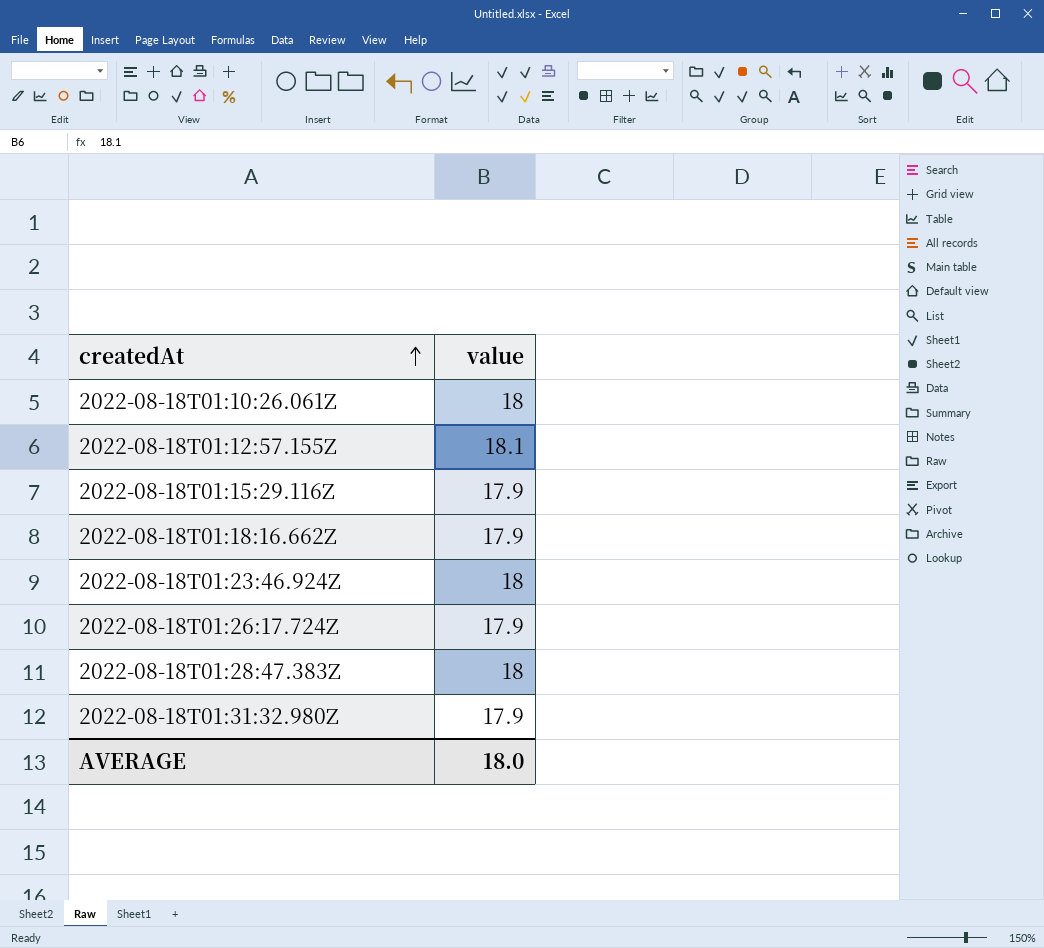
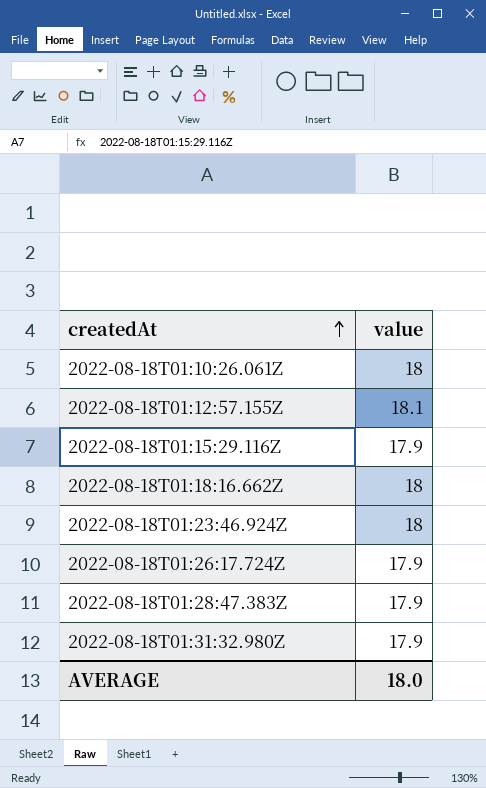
2022-08-18T01:18:16.662Z | value: 17.9 -> 18
2022-08-18T01:28:47.383Z | value: 18 -> 17.9

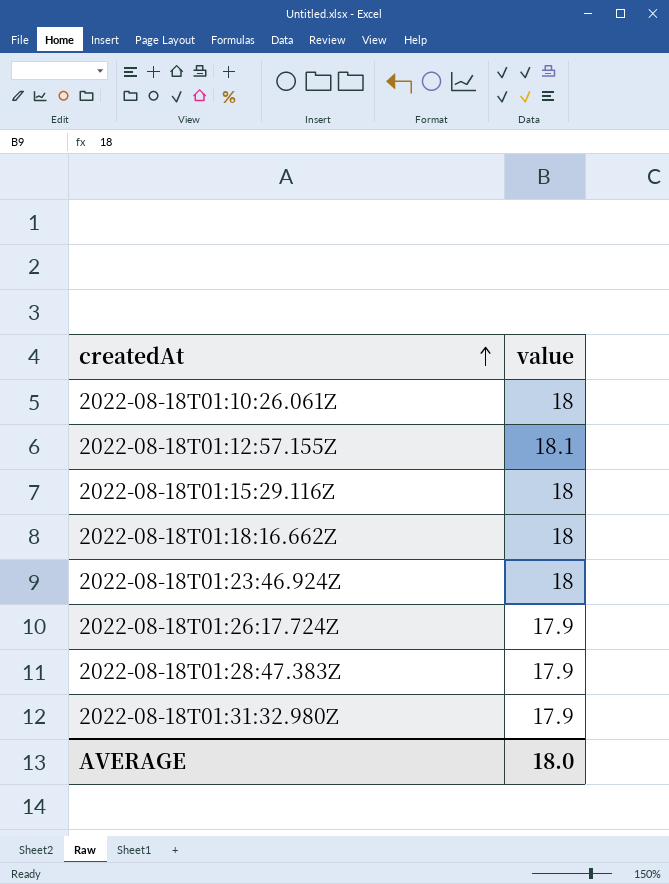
2022-08-18T01:15:29.116Z | value: 17.9 -> 18

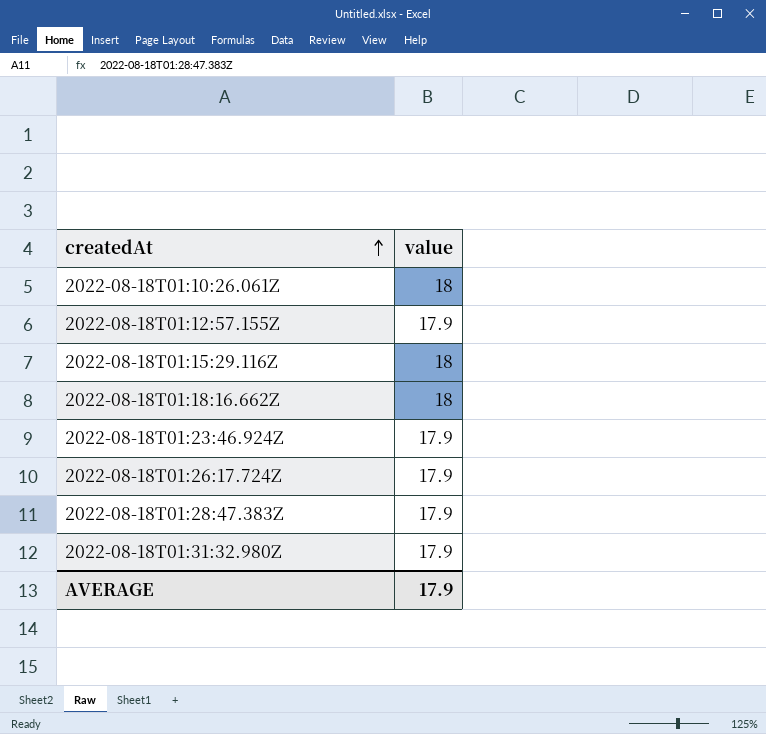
2022-08-18T01:12:57.155Z | value: 18.1 -> 17.9
2022-08-18T01:23:46.924Z | value: 18 -> 17.9
AVERAGE | value: 18.0 -> 17.9

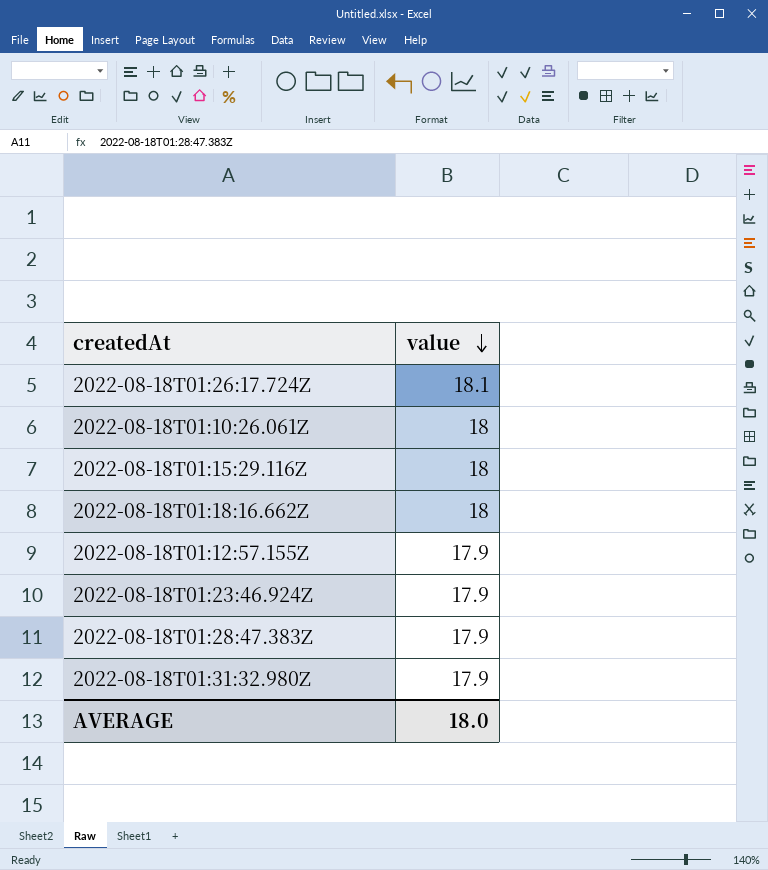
row order: createdAt ascending -> value descending
2022-08-18T01:26:17.724Z | value: 17.9 -> 18.1
AVERAGE | value: 17.9 -> 18.0

